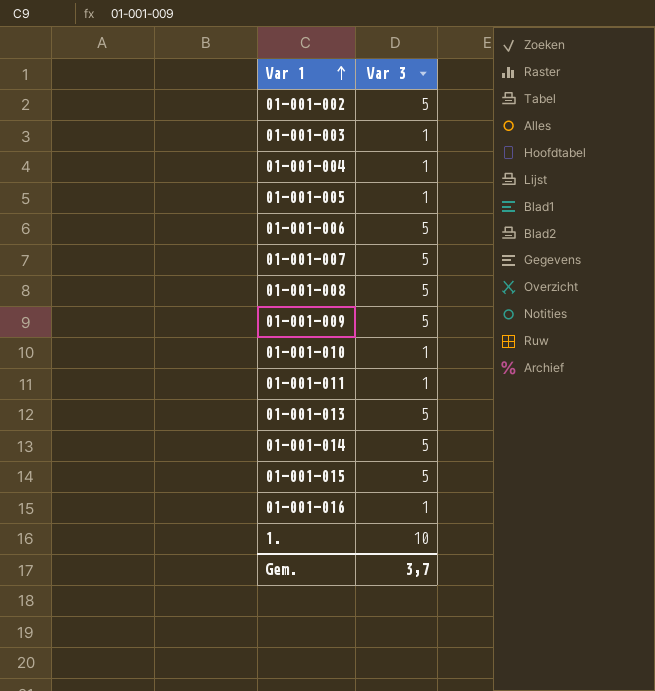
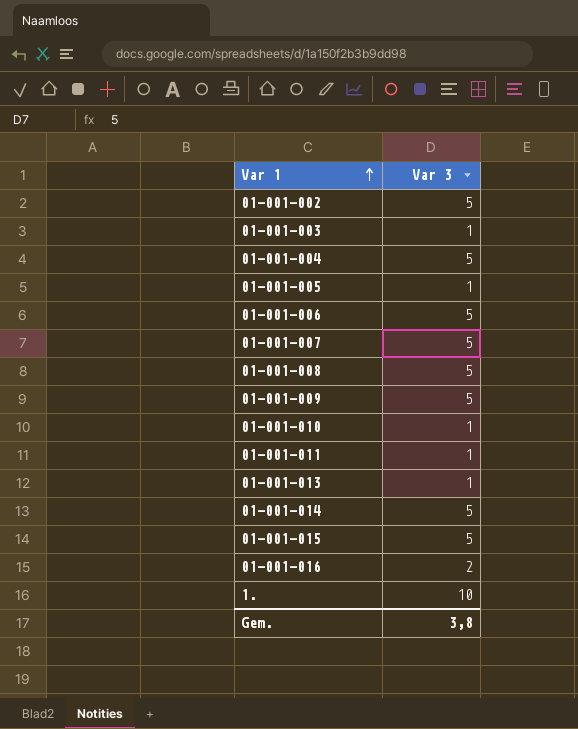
01-001-004 | Var 3: 1 -> 5
01-001-013 | Var 3: 5 -> 1
01-001-016 | Var 3: 1 -> 2
Gem. | Var 3: 3,7 -> 3,8

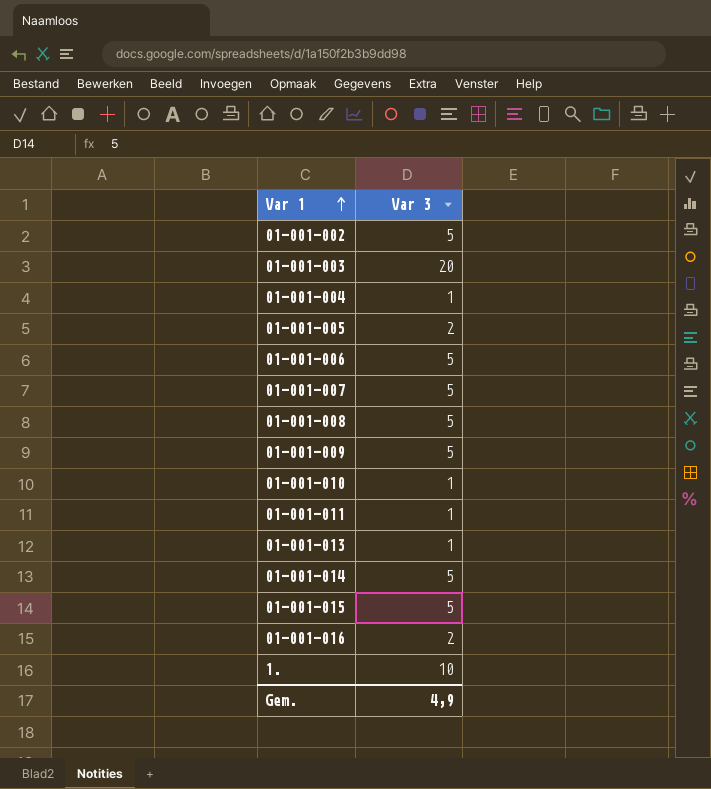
01-001-003 | Var 3: 1 -> 20
01-001-004 | Var 3: 5 -> 1
01-001-005 | Var 3: 1 -> 2
Gem. | Var 3: 3,8 -> 4,9

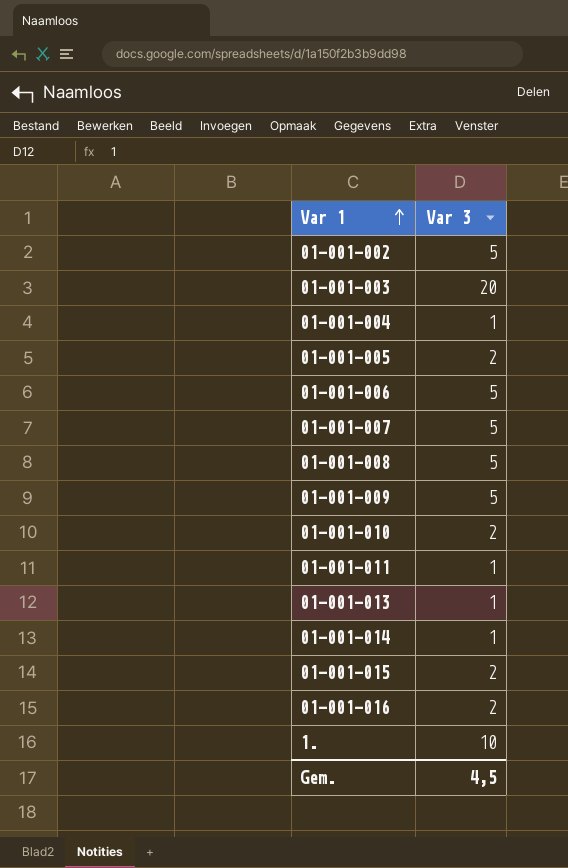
01-001-010 | Var 3: 1 -> 2
01-001-014 | Var 3: 5 -> 1
01-001-015 | Var 3: 5 -> 2
Gem. | Var 3: 4,9 -> 4,5

